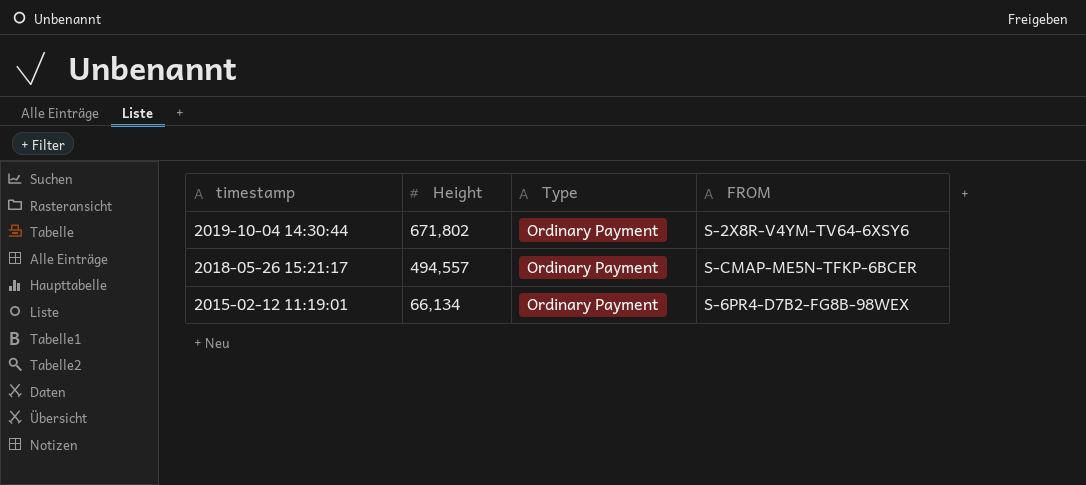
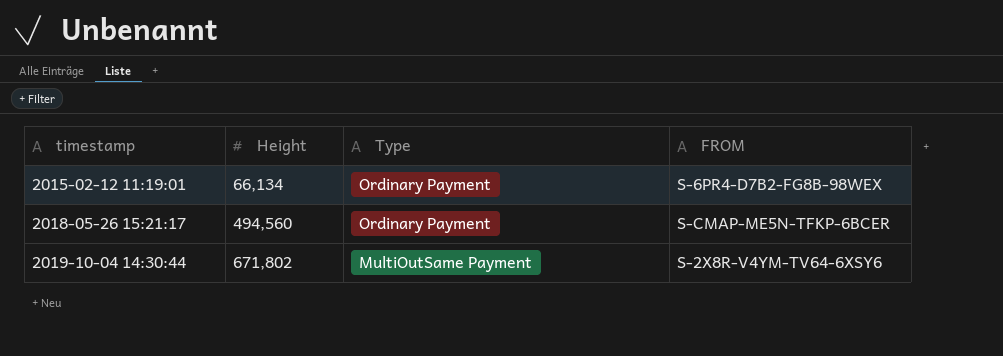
row order: timestamp descending -> timestamp ascending
2018-05-26 15:21:17 | Height: 494,557 -> 494,560
2019-10-04 14:30:44 | Type: Ordinary Payment -> MultiOutSame Payment

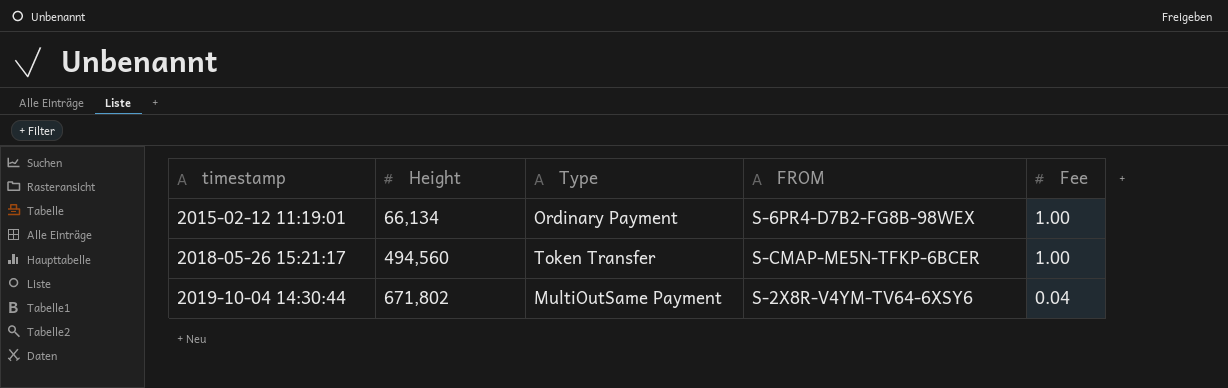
column Fee | position: none -> 5
2018-05-26 15:21:17 | Type: Ordinary Payment -> Token Transfer

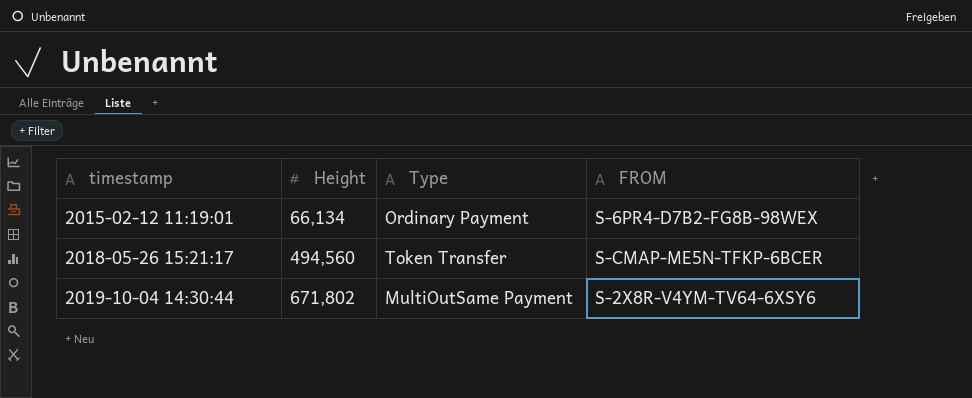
column Fee | position: 5 -> none

